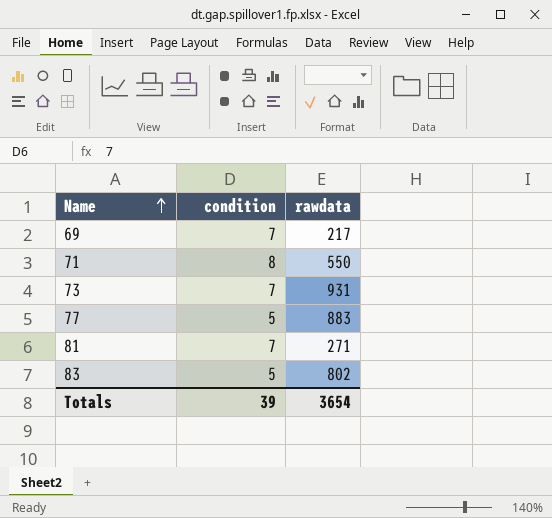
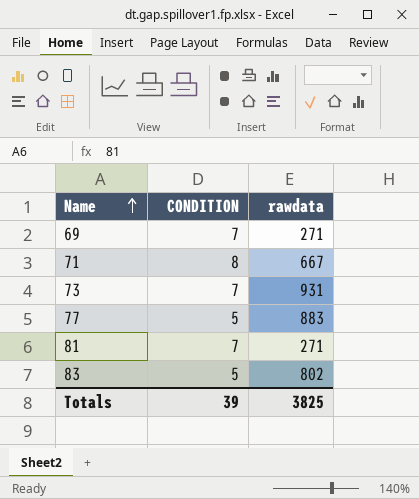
column name: condition -> CONDITION
69 | rawdata: 217 -> 271
71 | rawdata: 550 -> 667
Totals | rawdata: 3654 -> 3825

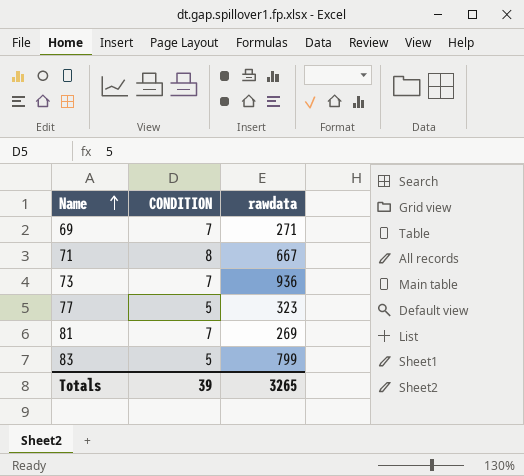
73 | rawdata: 931 -> 936
77 | rawdata: 883 -> 323
81 | rawdata: 271 -> 269
83 | rawdata: 802 -> 799
Totals | rawdata: 3825 -> 3265

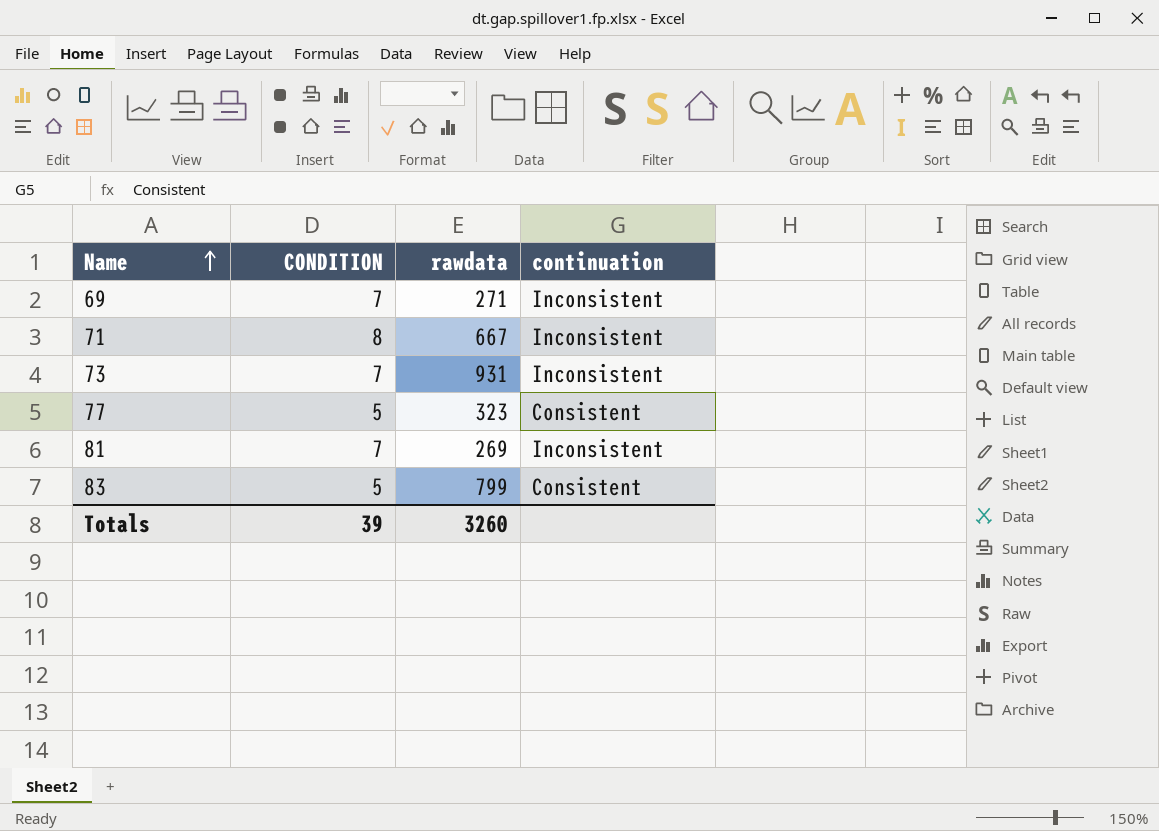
column continuation | position: none -> 4
73 | rawdata: 936 -> 931
Totals | rawdata: 3265 -> 3260

